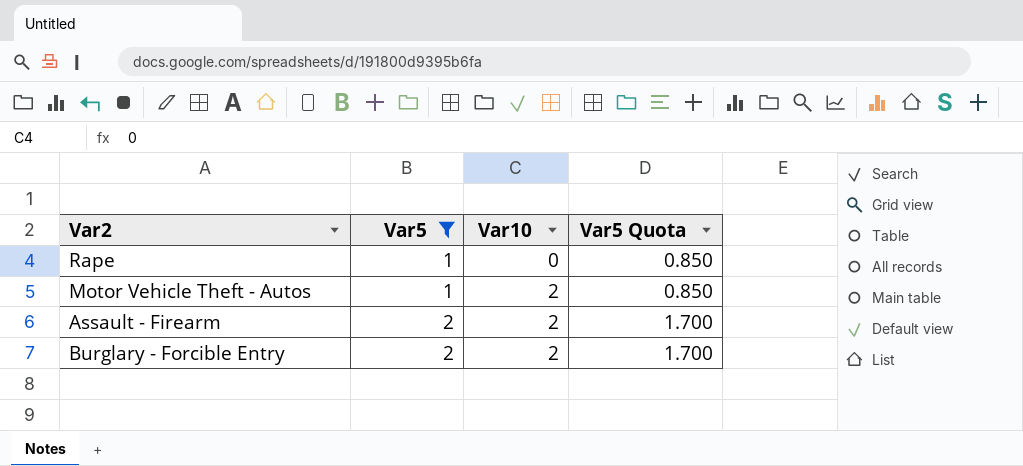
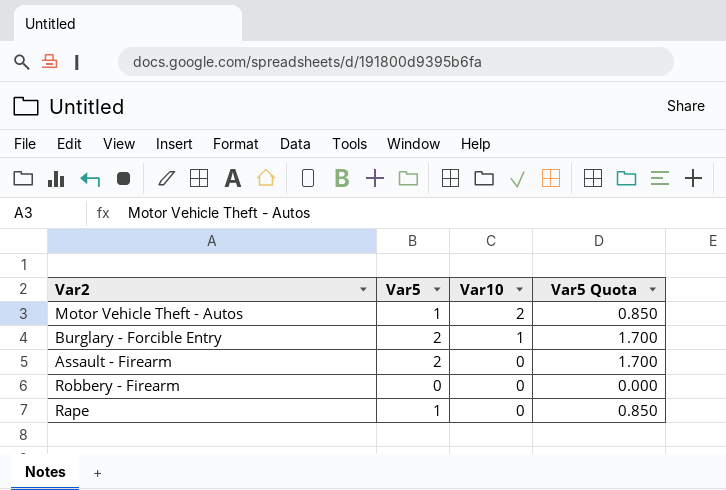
filter: Var5 != 0 -> none
row order: Var5 ascending -> Var10 descending
Burglary - Forcible Entry | Var10: 2 -> 1
Assault - Firearm | Var10: 2 -> 0

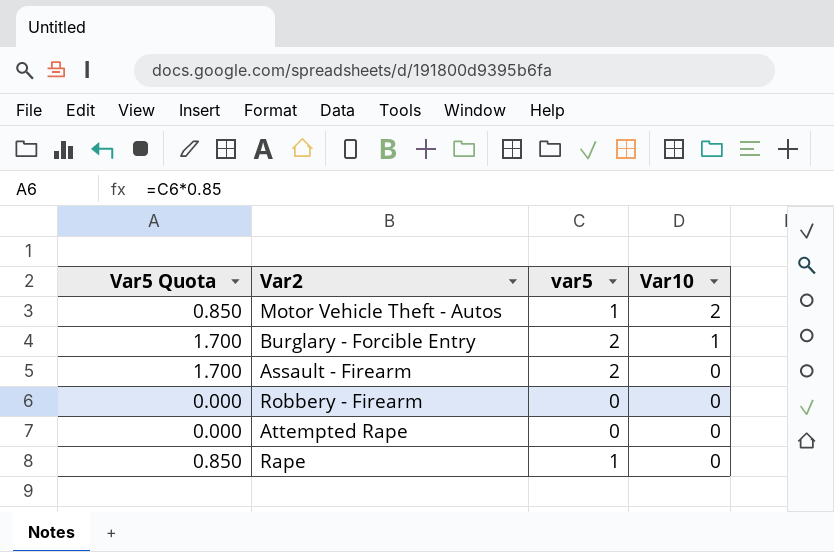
column Var5 Quota | position: 4 -> 1
column name: Var5 -> var5
row Attempted Rape: none -> 0.000 | 0 | 0

